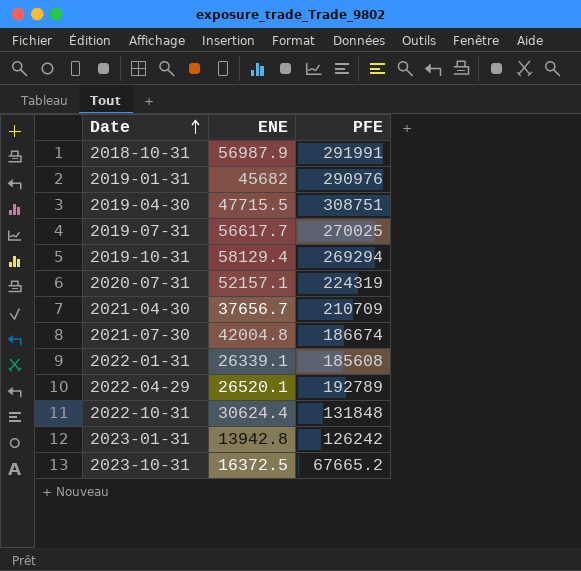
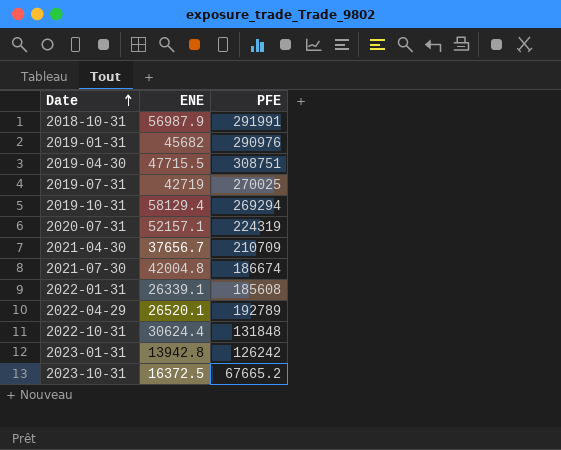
2019-07-31 | ENE: 56617.7 -> 42719

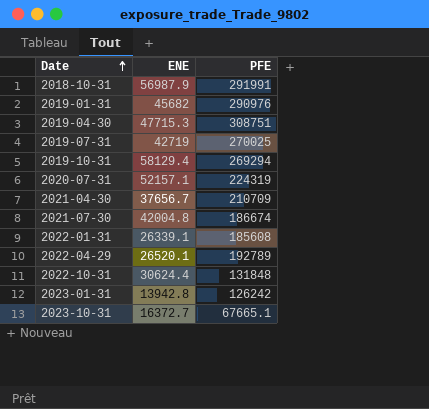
2019-04-30 | ENE: 47715.5 -> 47715.3
2023-10-31 | ENE: 16372.5 -> 16372.7
2023-10-31 | PFE: 67665.2 -> 67665.1

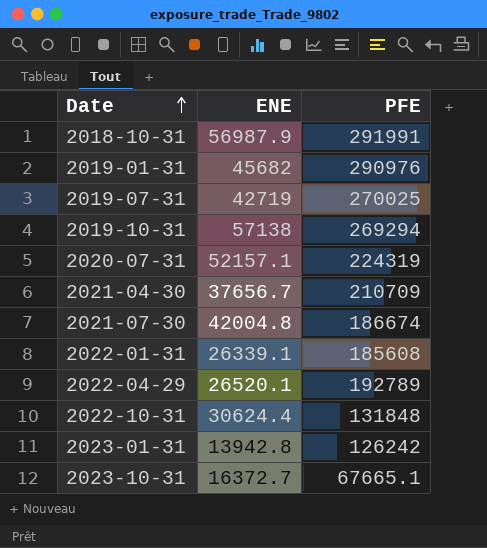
row 2019-04-30: 47715.3 | 308751 -> none
2019-10-31 | ENE: 58129.4 -> 57138

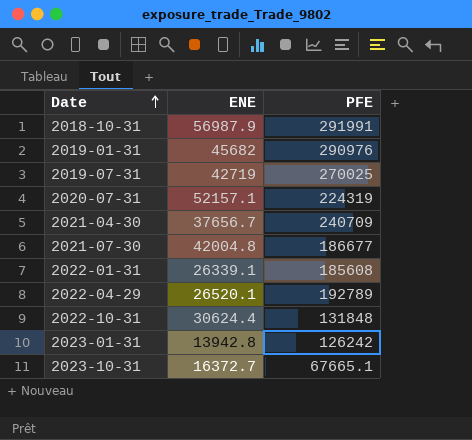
row 2019-10-31: 57138 | 269294 -> none
2021-04-30 | PFE: 210709 -> 240709
2021-07-30 | PFE: 186674 -> 186677

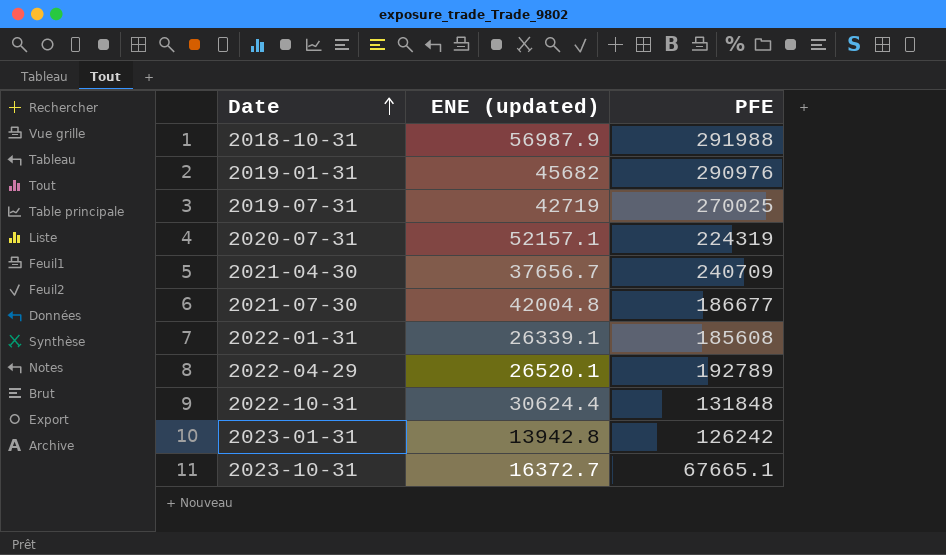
column name: ENE -> ENE (updated)
2018-10-31 | PFE: 291991 -> 291988

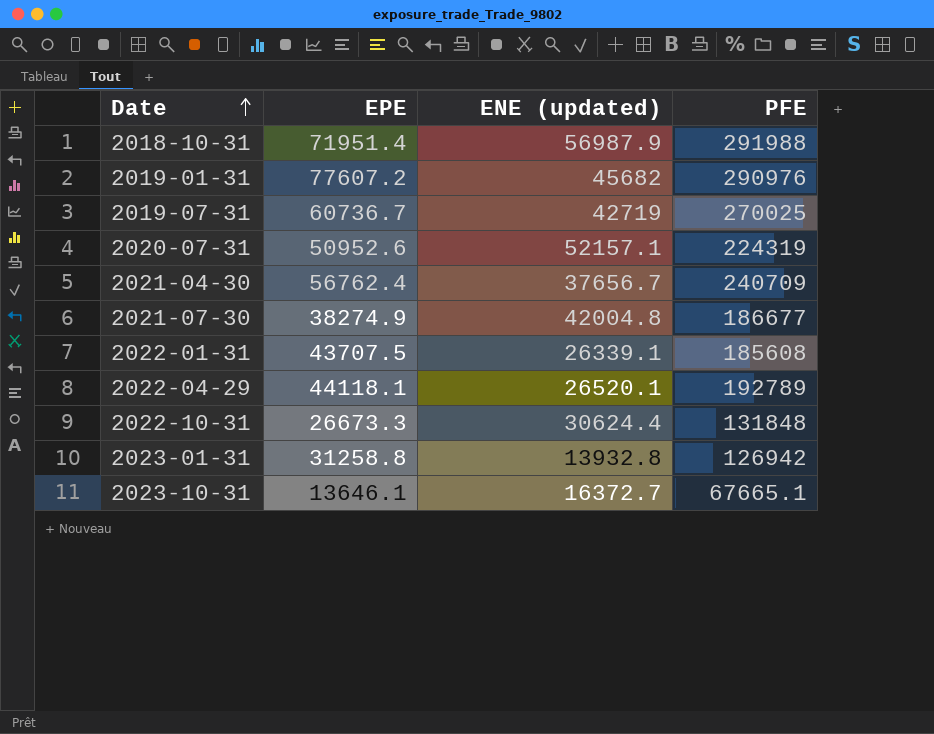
column EPE | position: none -> 2
2023-01-31 | ENE (updated): 13942.8 -> 13932.8
2023-01-31 | PFE: 126242 -> 126942

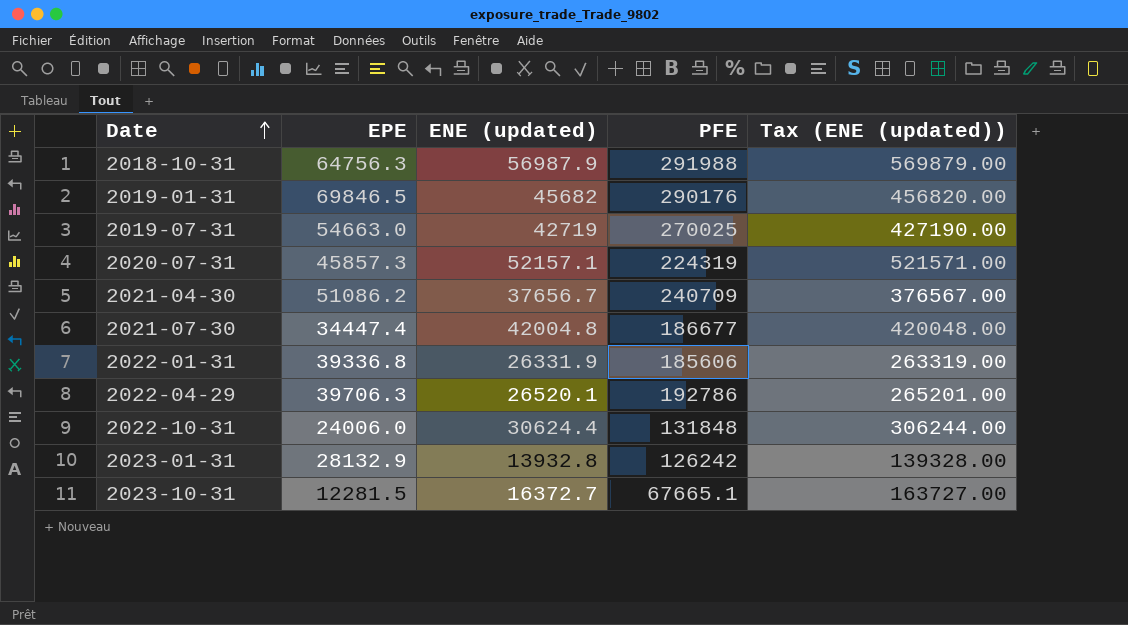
column Tax (ENE (updated)) | formula: none -> [ENE (updated)] * 10
2018-10-31 | EPE: 71951.4 -> 64756.3
2019-01-31 | EPE: 77607.2 -> 69846.5
2019-01-31 | PFE: 290976 -> 290176
2019-07-31 | EPE: 60736.7 -> 54663.0
2020-07-31 | EPE: 50952.6 -> 45857.3
2021-04-30 | EPE: 56762.4 -> 51086.2
2021-07-30 | EPE: 38274.9 -> 34447.4
2022-01-31 | EPE: 43707.5 -> 39336.8
2022-01-31 | ENE (updated): 26339.1 -> 26331.9
2022-01-31 | PFE: 185608 -> 185606
2022-04-29 | EPE: 44118.1 -> 39706.3
2022-04-29 | PFE: 192789 -> 192786
2022-10-31 | EPE: 26673.3 -> 24006.0
2023-01-31 | EPE: 31258.8 -> 28132.9
2023-01-31 | PFE: 126942 -> 126242
2023-10-31 | EPE: 13646.1 -> 12281.5

